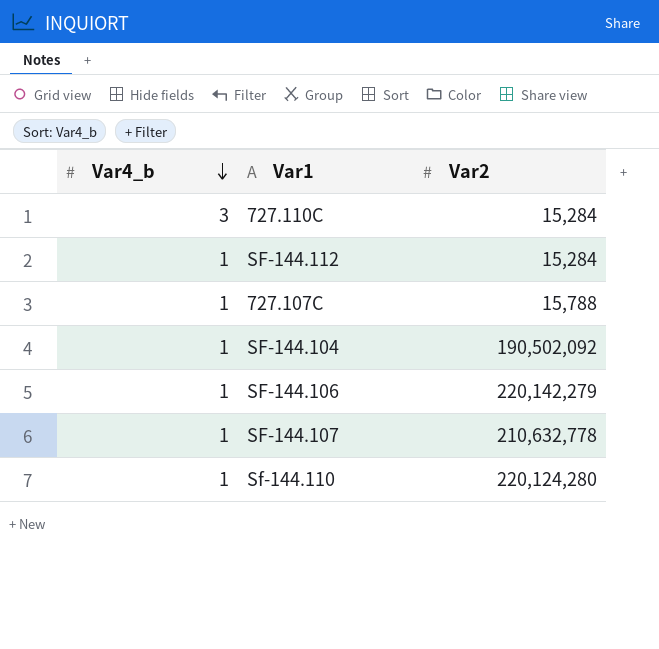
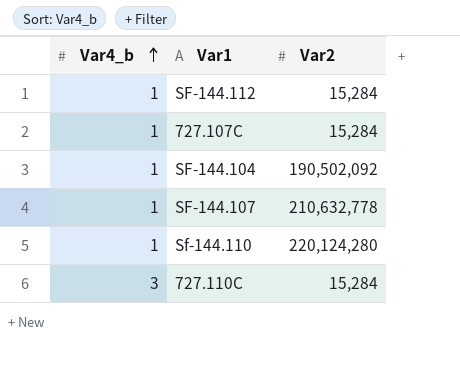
row order: Var4_b descending -> Var4_b ascending
row SF-144.106: 1 | 220,142,279 -> none
727.107C | Var2: 15,788 -> 15,284

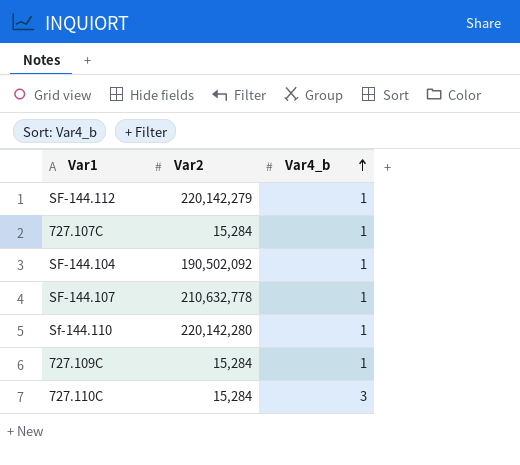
column Var4_b | position: 1 -> 3
SF-144.112 | Var2: 15,284 -> 220,142,279
Sf-144.110 | Var2: 220,124,280 -> 220,142,280
row 727.109C: none -> 15,284 | 1

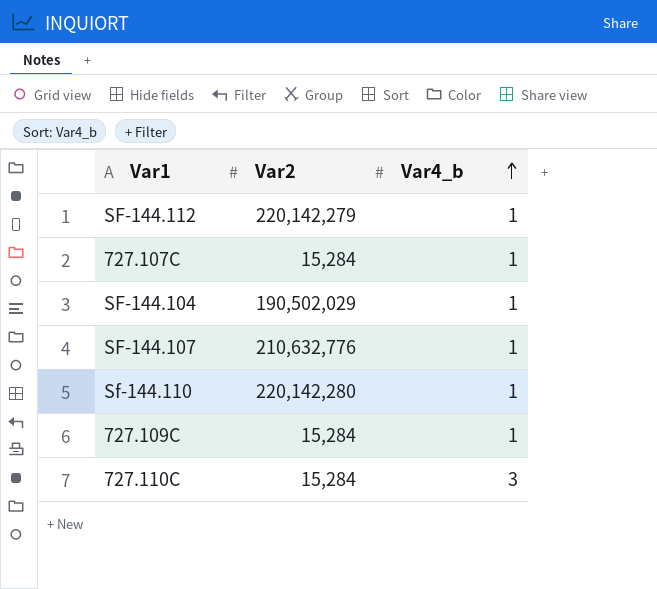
SF-144.104 | Var2: 190,502,092 -> 190,502,029
SF-144.107 | Var2: 210,632,778 -> 210,632,776

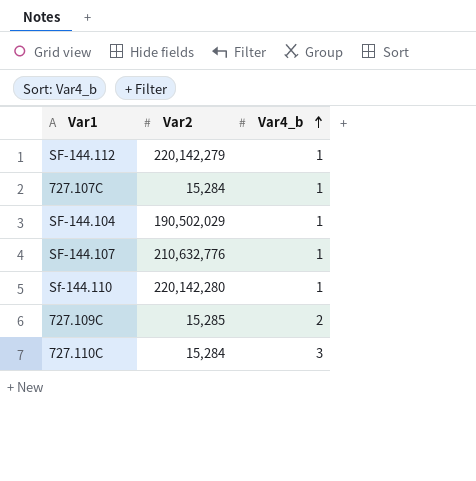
727.109C | Var2: 15,284 -> 15,285
727.109C | Var4_b: 1 -> 2

